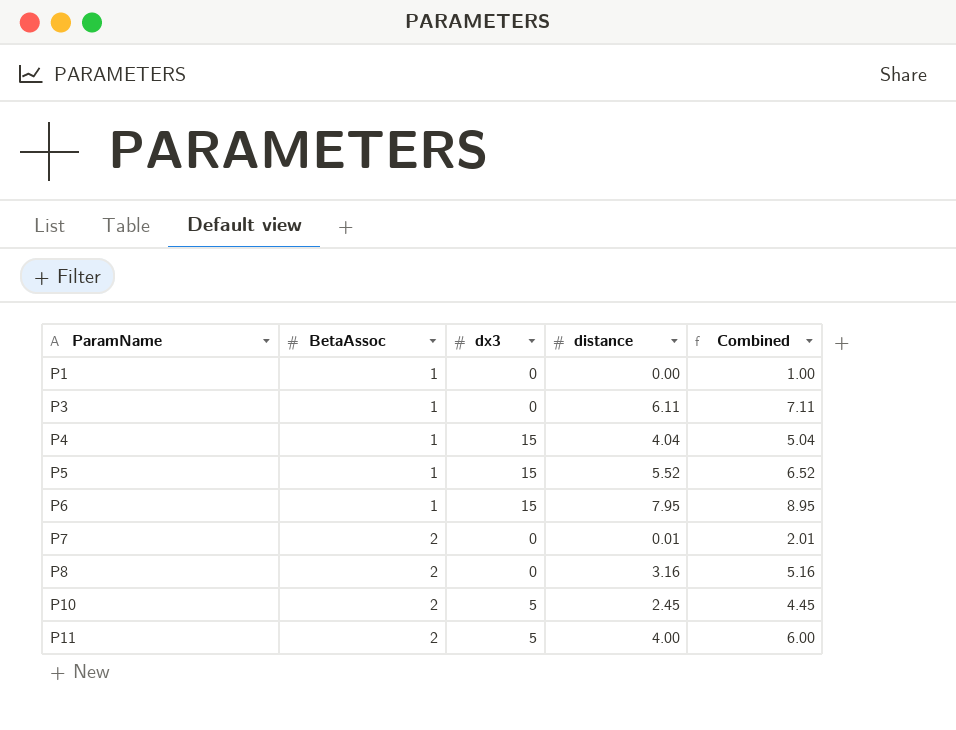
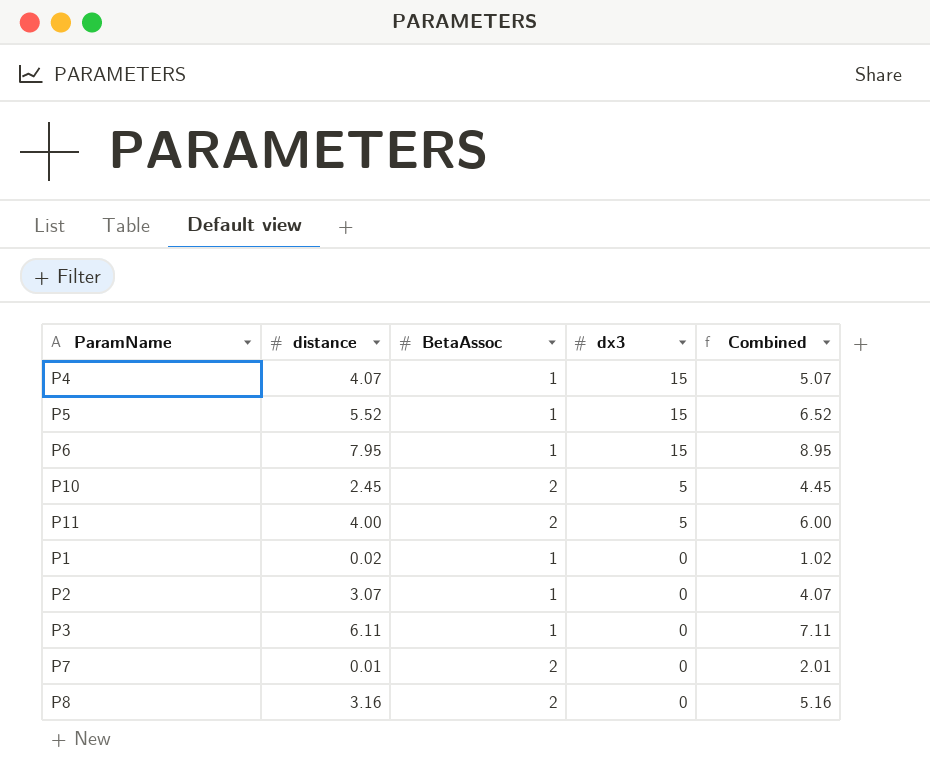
row order: ParamName ascending -> dx3 descending
column distance | position: 4 -> 2
P4 | distance: 4.04 -> 4.07
P4 | Combined: 5.04 -> 5.07
P1 | distance: 0.00 -> 0.02
P1 | Combined: 1.00 -> 1.02
row P2: none -> 3.07 | 1 | 0 | 4.07

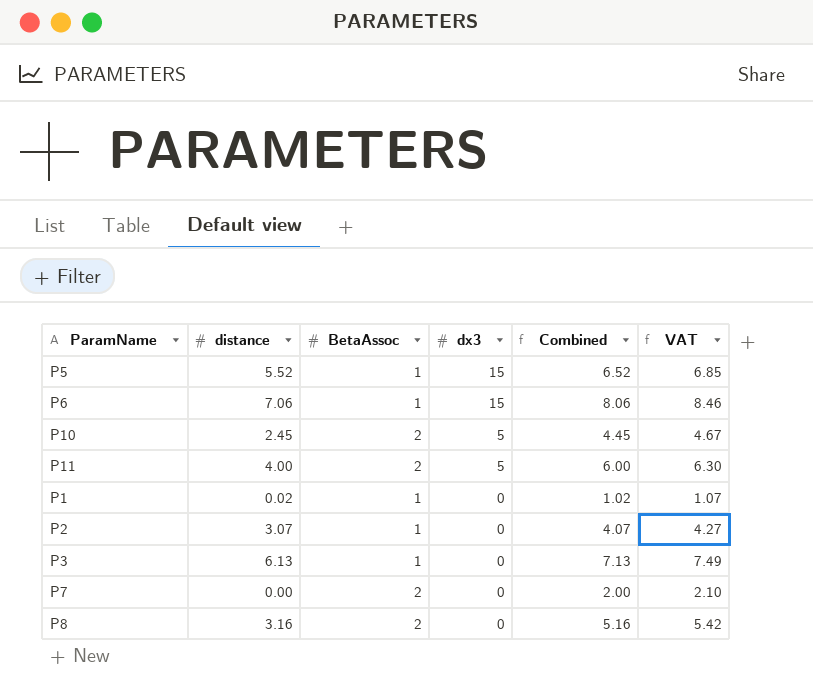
column VAT | formula: none -> [Combined] * 1.05
row P4: 4.07 | 1 | 15 | 5.07 -> none
P6 | distance: 7.95 -> 7.06
P6 | Combined: 8.95 -> 8.06
P3 | distance: 6.11 -> 6.13
P3 | Combined: 7.11 -> 7.13
P7 | distance: 0.01 -> 0.00
P7 | Combined: 2.01 -> 2.00

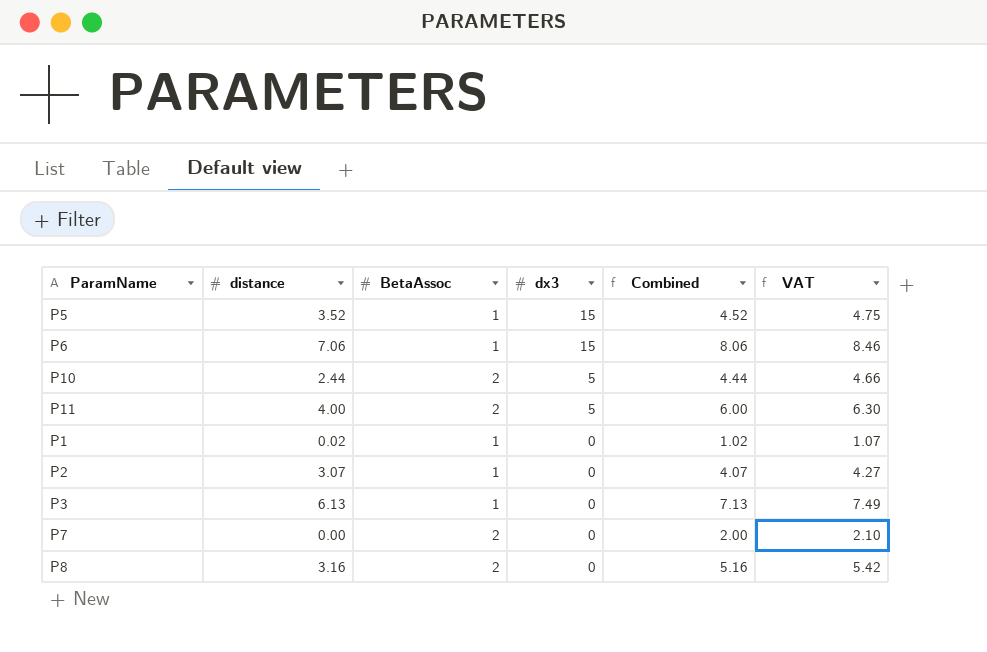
P5 | distance: 5.52 -> 3.52
P5 | Combined: 6.52 -> 4.52
P5 | VAT: 6.85 -> 4.75
P10 | distance: 2.45 -> 2.44
P10 | Combined: 4.45 -> 4.44
P10 | VAT: 4.67 -> 4.66

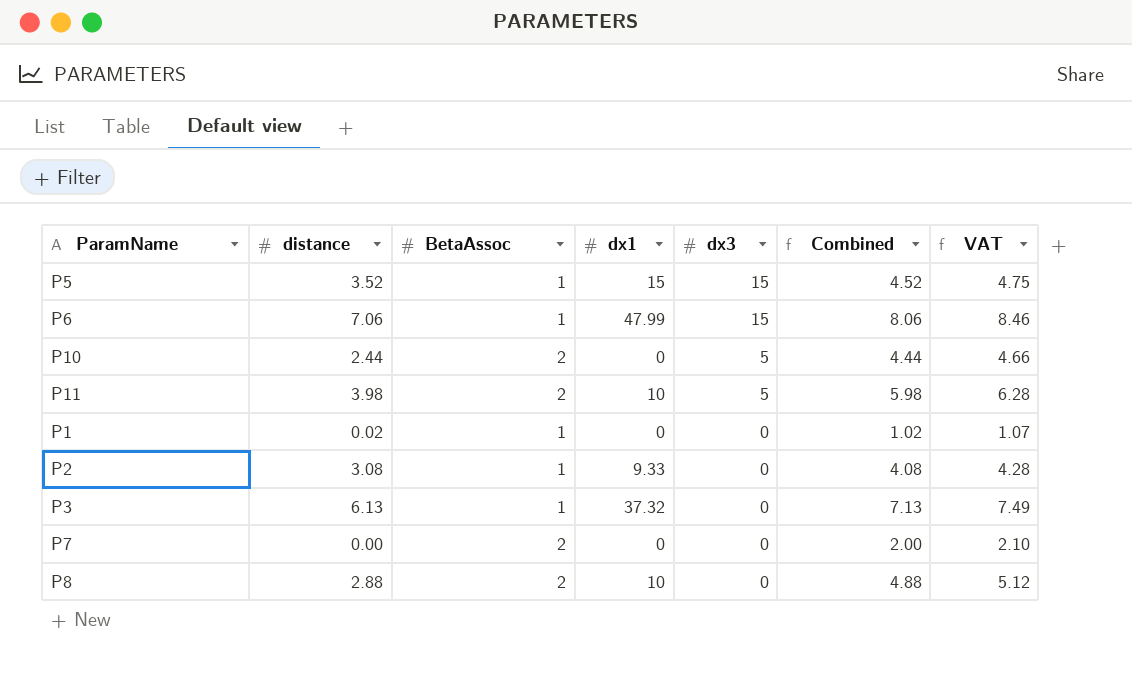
column dx1 | position: none -> 4
P11 | distance: 4.00 -> 3.98
P11 | Combined: 6.00 -> 5.98
P11 | VAT: 6.30 -> 6.28
P2 | distance: 3.07 -> 3.08
P2 | Combined: 4.07 -> 4.08
P2 | VAT: 4.27 -> 4.28
P8 | distance: 3.16 -> 2.88
P8 | Combined: 5.16 -> 4.88
P8 | VAT: 5.42 -> 5.12

